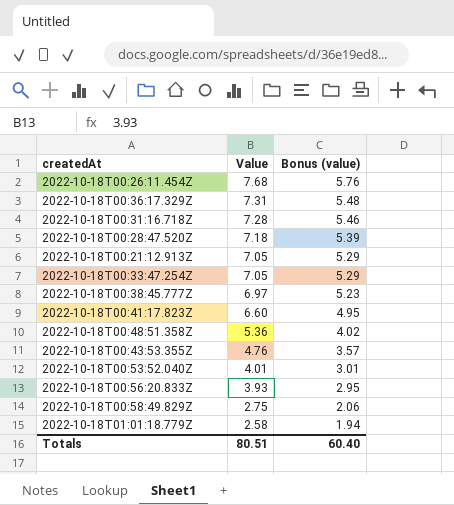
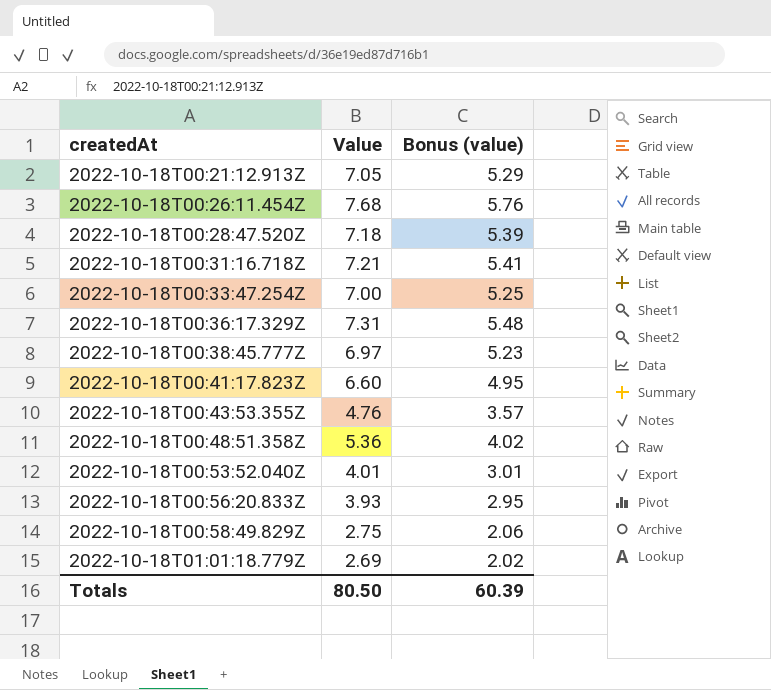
row order: Value descending -> createdAt ascending
2022-10-18T00:31:16.718Z | Value: 7.28 -> 7.21
2022-10-18T00:31:16.718Z | Bonus (value): 5.46 -> 5.41
2022-10-18T00:33:47.254Z | Value: 7.05 -> 7.00
2022-10-18T00:33:47.254Z | Bonus (value): 5.29 -> 5.25
2022-10-18T01:01:18.779Z | Value: 2.58 -> 2.69
2022-10-18T01:01:18.779Z | Bonus (value): 1.94 -> 2.02
Totals | Value: 80.51 -> 80.50
Totals | Bonus (value): 60.40 -> 60.39

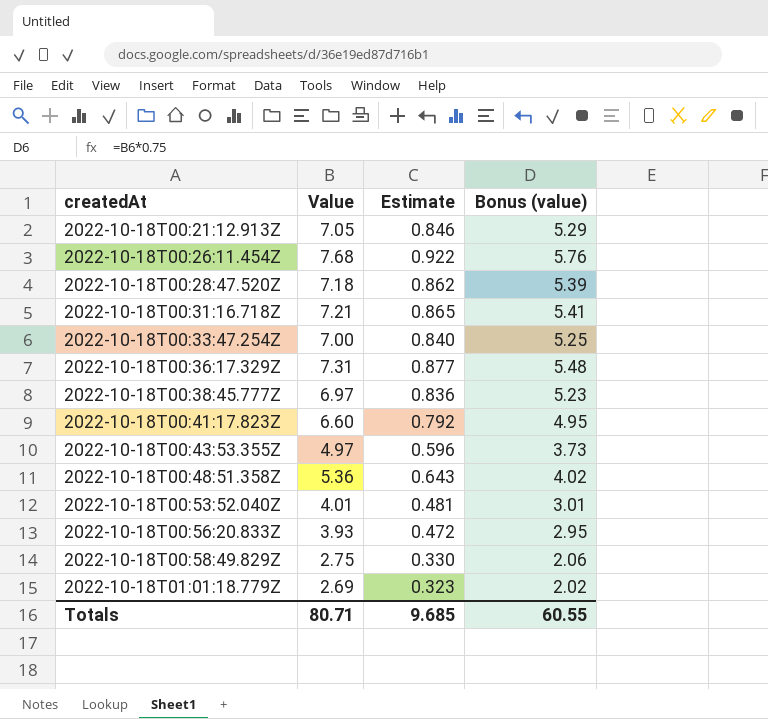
column Estimate | formula: none -> [Value] * 0.12
2022-10-18T00:43:53.355Z | Value: 4.76 -> 4.97
2022-10-18T00:43:53.355Z | Bonus (value): 3.57 -> 3.73
Totals | Value: 80.50 -> 80.71
Totals | Bonus (value): 60.39 -> 60.55

